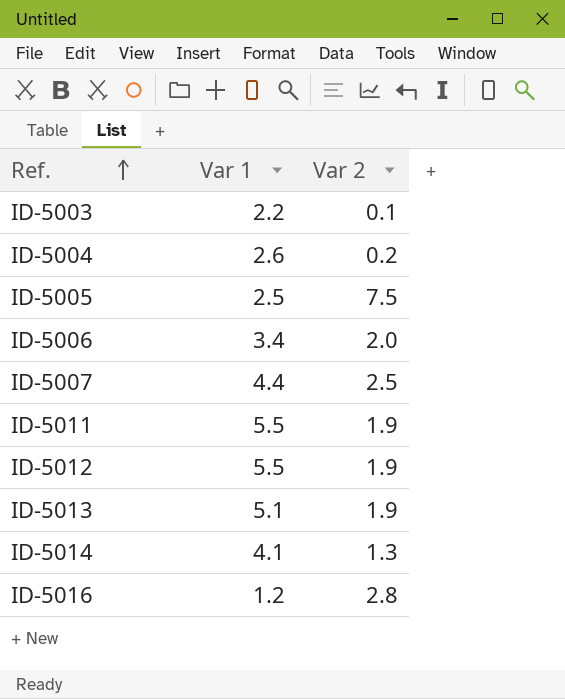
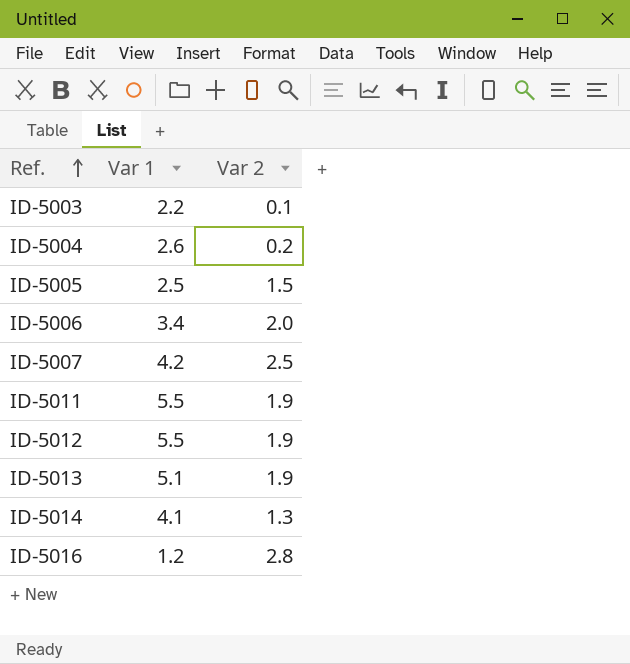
ID-5005 | Var 2: 7.5 -> 1.5
ID-5007 | Var 1: 4.4 -> 4.2

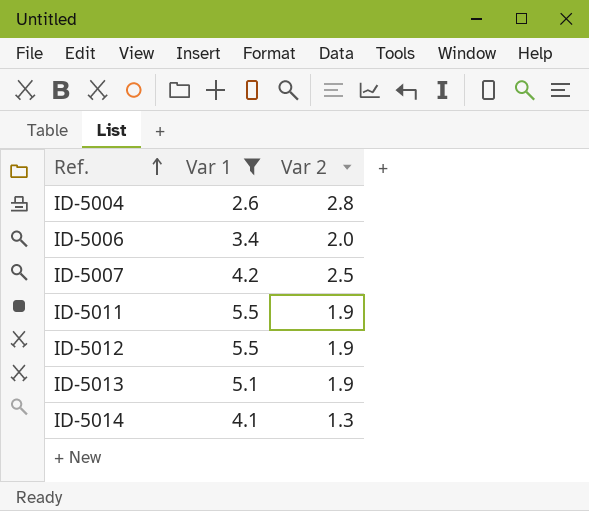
filter: none -> Var 1 >= 2.6
ID-5004 | Var 2: 0.2 -> 2.8

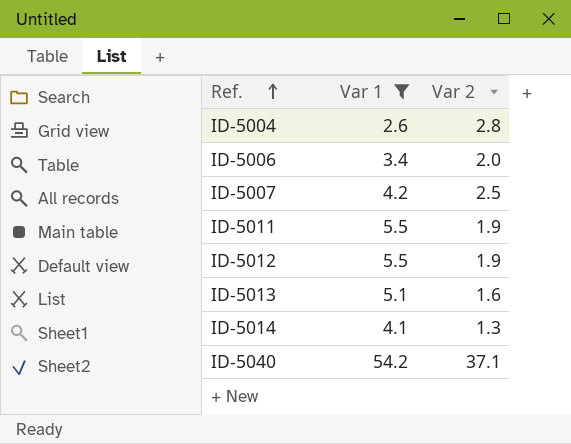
ID-5013 | Var 2: 1.9 -> 1.6
row ID-5040: none -> 54.2 | 37.1

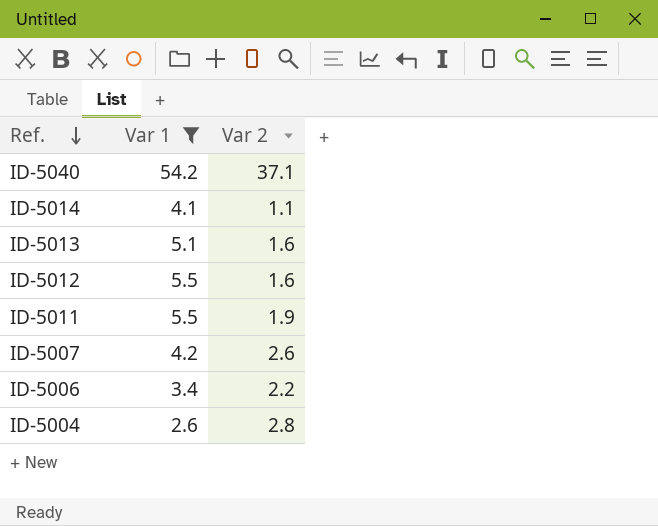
row order: Ref. ascending -> Ref. descending
ID-5014 | Var 2: 1.3 -> 1.1
ID-5012 | Var 2: 1.9 -> 1.6
ID-5007 | Var 2: 2.5 -> 2.6
ID-5006 | Var 2: 2.0 -> 2.2

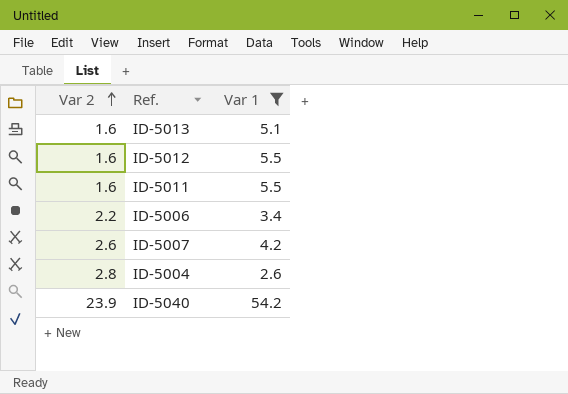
row order: Ref. descending -> Var 2 ascending
column Var 2 | position: 3 -> 1
row ID-5014: 4.1 | 1.1 -> none
ID-5011 | Var 2: 1.9 -> 1.6
ID-5040 | Var 2: 37.1 -> 23.9

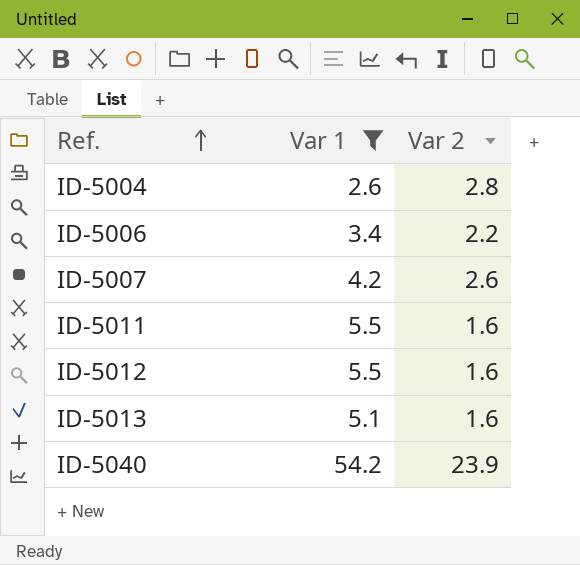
row order: Var 2 ascending -> Ref. ascending
column Var 2 | position: 1 -> 3

